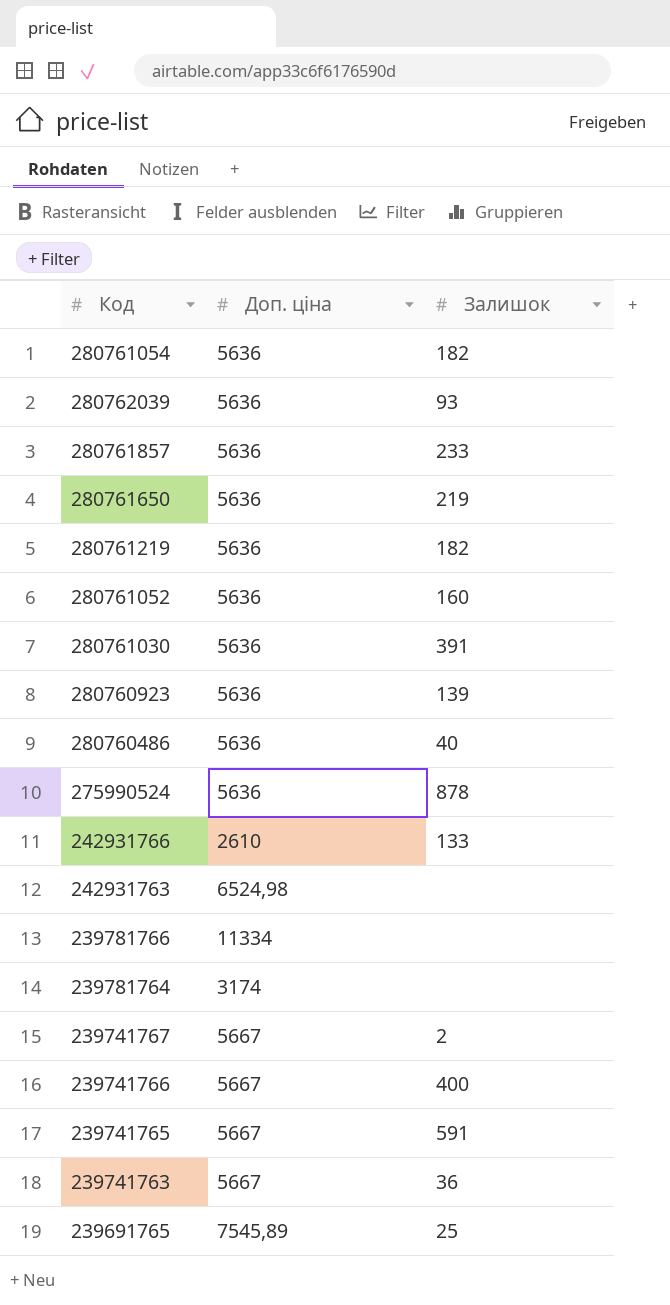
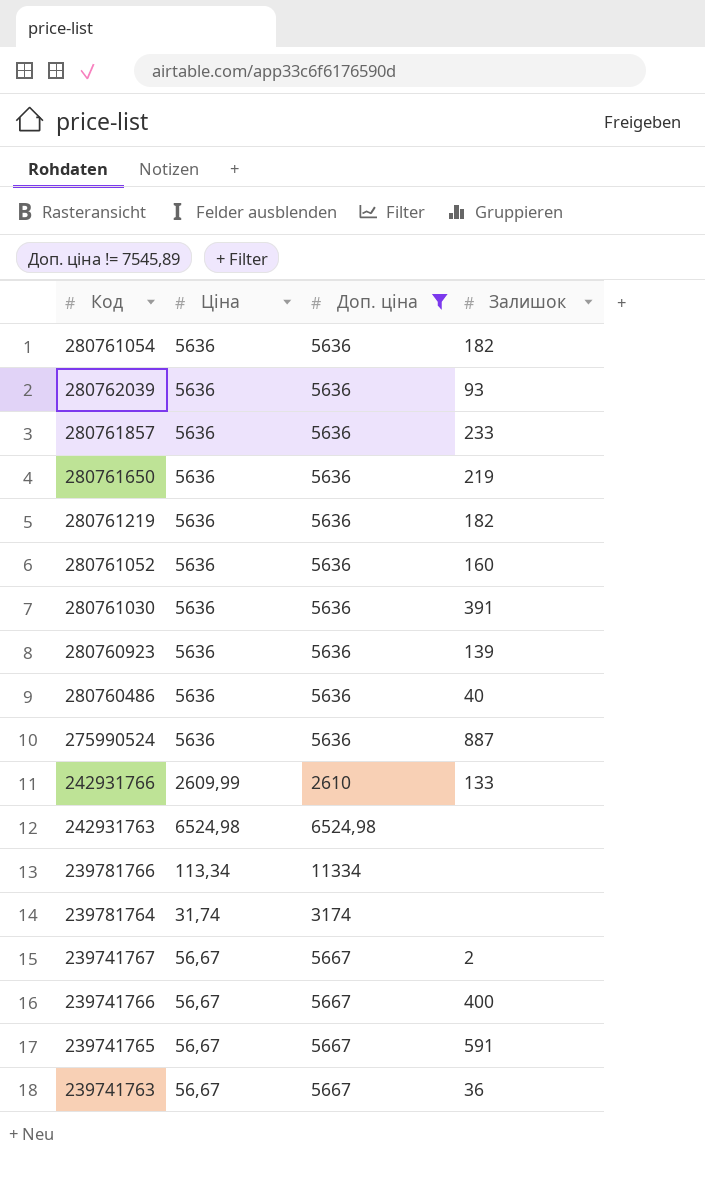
filter: none -> Доп. ціна != 7545,89
column Ціна | position: none -> 2
275990524 | Залишок: 878 -> 887

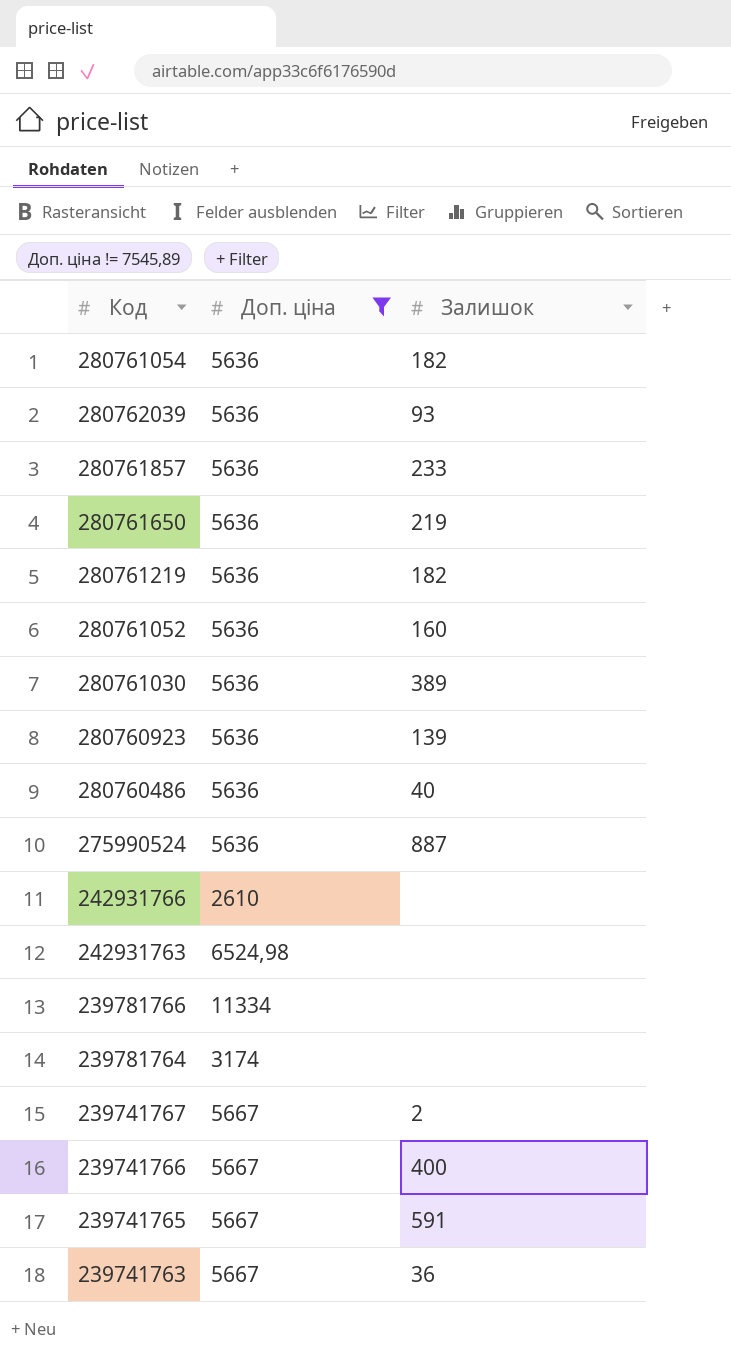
column Ціна | position: 2 -> none
280761030 | Залишок: 391 -> 389
242931766 | Залишок: 133 -> none

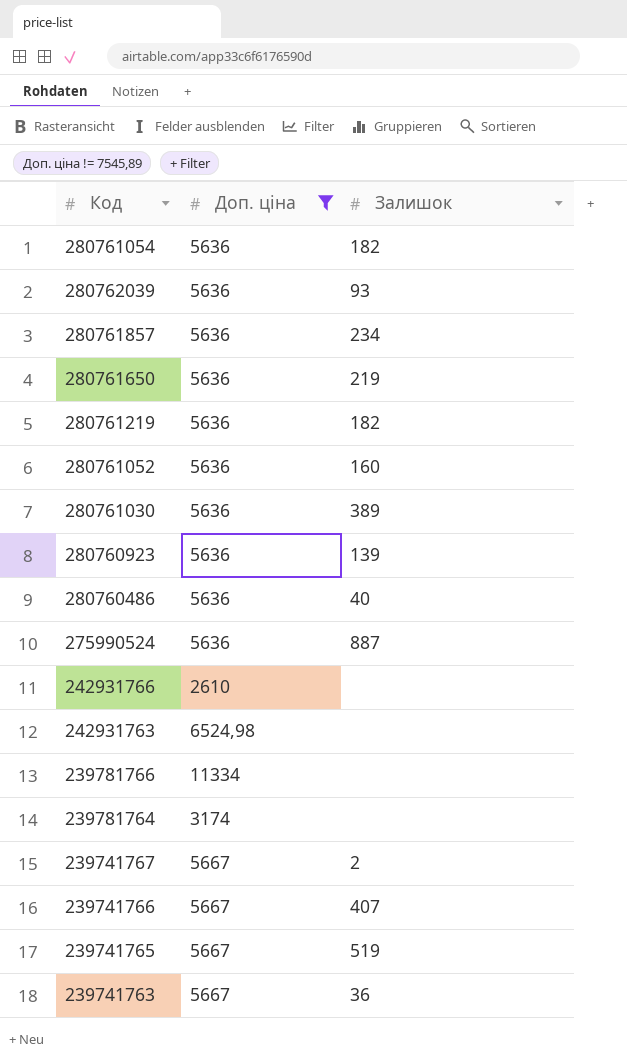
280761857 | Залишок: 233 -> 234
239741766 | Залишок: 400 -> 407
239741765 | Залишок: 591 -> 519

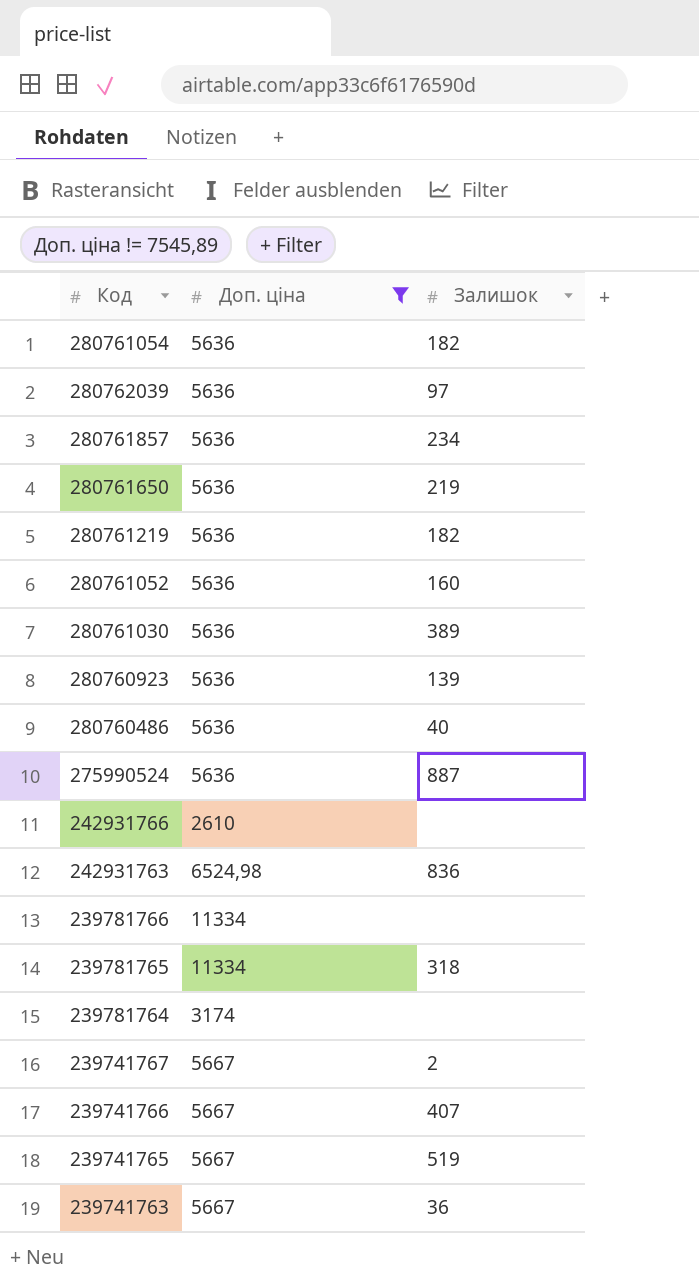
280762039 | Залишок: 93 -> 97
242931763 | Залишок: none -> 836
row 239781765: none -> 11334 | 318

